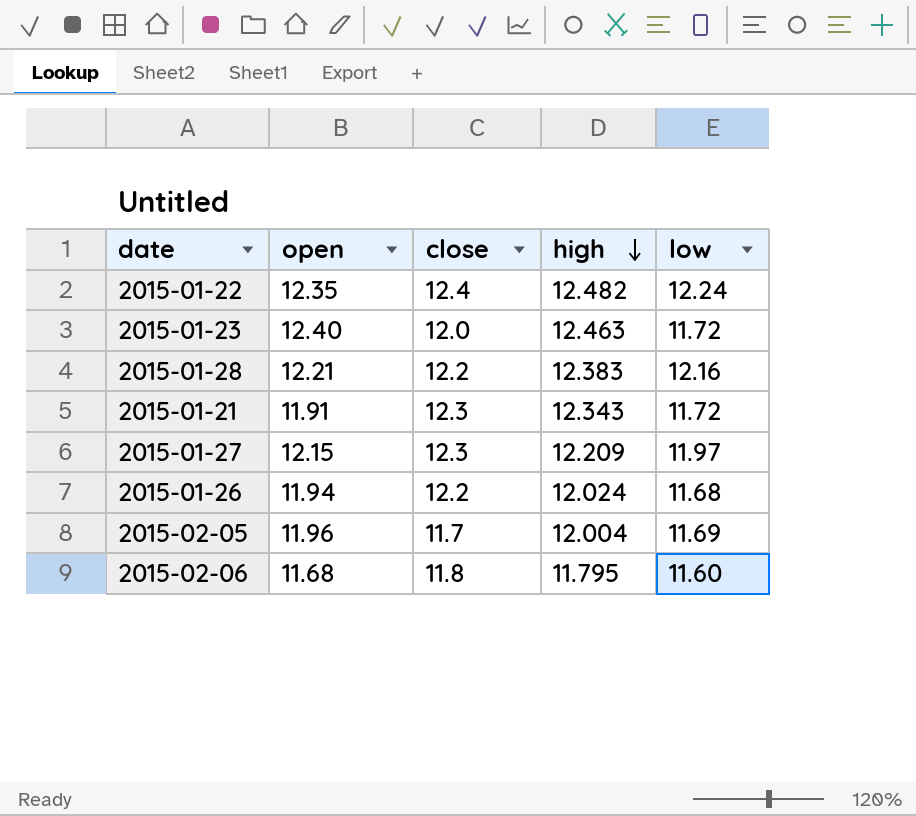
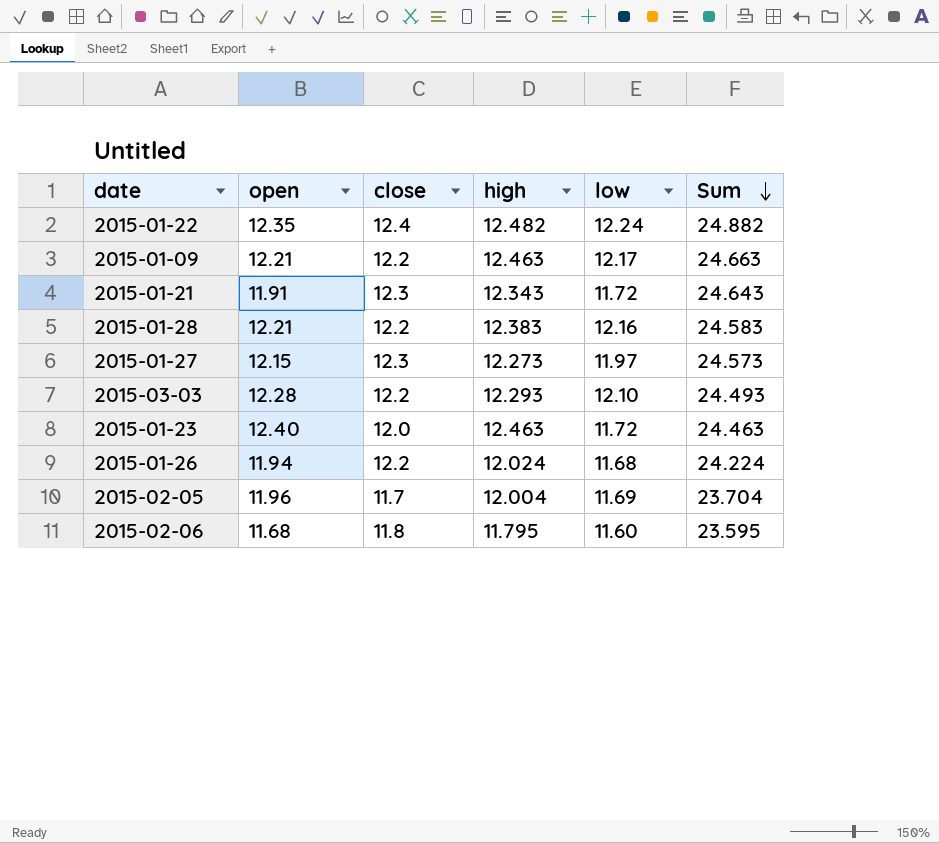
row order: high descending -> Sum descending
column Sum | formula: none -> [close] + [high]
row 2015-01-09: none -> 12.21 | 12.2 | 12.463 | 12.17 | 24.663
2015-01-27 | high: 12.209 -> 12.273
row 2015-03-03: none -> 12.28 | 12.2 | 12.293 | 12.10 | 24.493

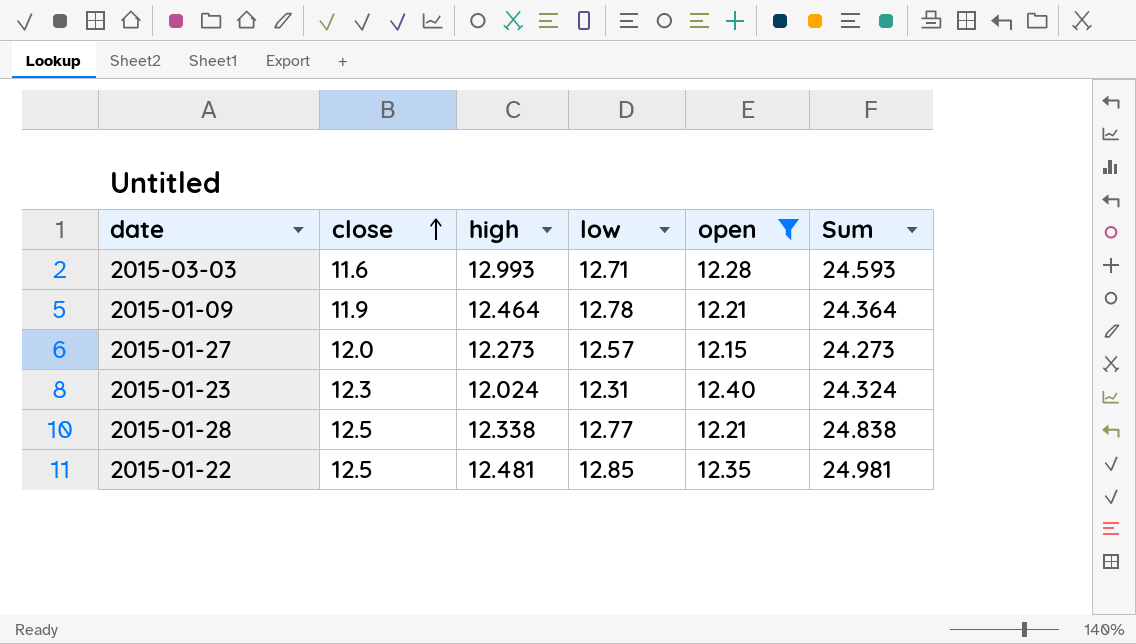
filter: none -> open >= 12.15
row order: Sum descending -> close ascending
column open | position: 2 -> 5
2015-03-03 | close: 12.2 -> 11.6
2015-03-03 | high: 12.293 -> 12.993
2015-03-03 | low: 12.10 -> 12.71
2015-03-03 | Sum: 24.493 -> 24.593
2015-01-09 | close: 12.2 -> 11.9
2015-01-09 | high: 12.463 -> 12.464
2015-01-09 | low: 12.17 -> 12.78
2015-01-09 | Sum: 24.663 -> 24.364
2015-01-27 | close: 12.3 -> 12.0
2015-01-27 | low: 11.97 -> 12.57
2015-01-27 | Sum: 24.573 -> 24.273
2015-01-23 | close: 12.0 -> 12.3
2015-01-23 | high: 12.463 -> 12.024
2015-01-23 | low: 11.72 -> 12.31
2015-01-23 | Sum: 24.463 -> 24.324
2015-01-28 | close: 12.2 -> 12.5
2015-01-28 | high: 12.383 -> 12.338
2015-01-28 | low: 12.16 -> 12.77
2015-01-28 | Sum: 24.583 -> 24.838
2015-01-22 | close: 12.4 -> 12.5
2015-01-22 | high: 12.482 -> 12.481
2015-01-22 | low: 12.24 -> 12.85
2015-01-22 | Sum: 24.882 -> 24.981

